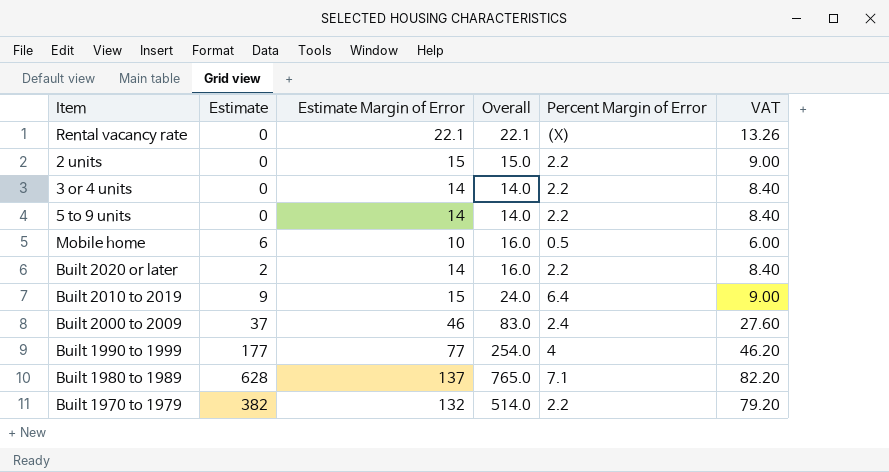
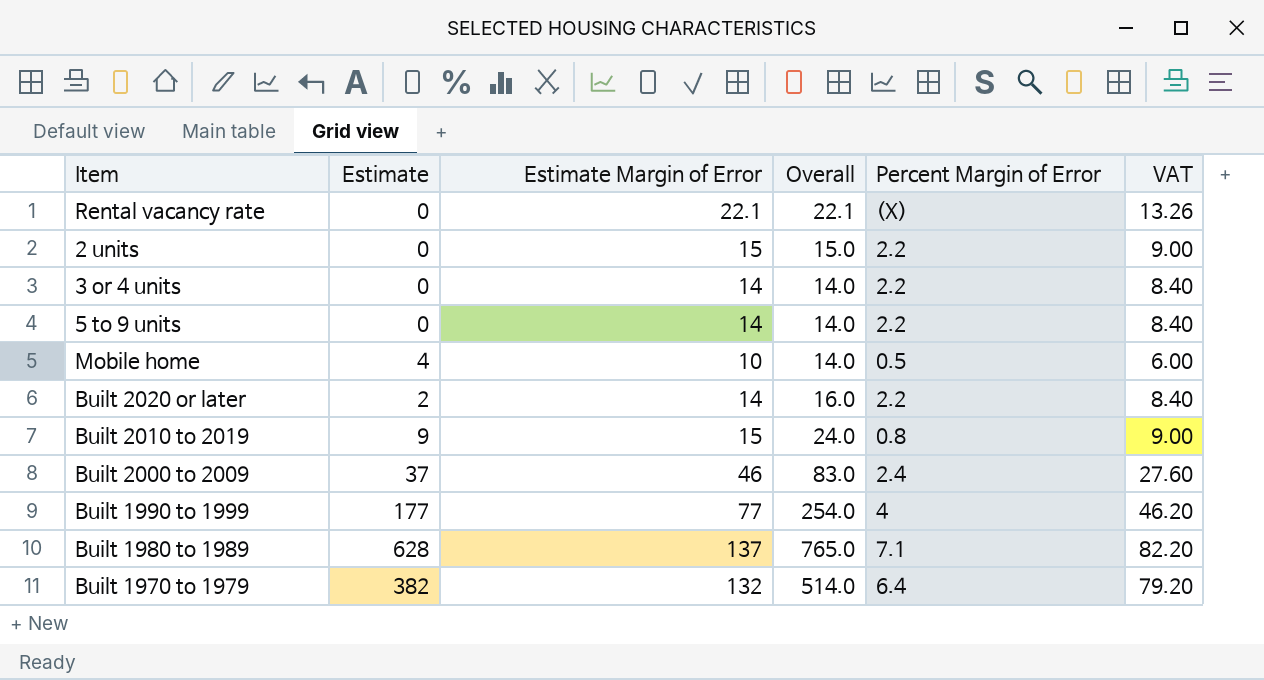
Mobile home | Estimate: 6 -> 4
Mobile home | Overall: 16.0 -> 14.0
Built 2010 to 2019 | Percent Margin of Error: 6.4 -> 0.8
Built 1970 to 1979 | Percent Margin of Error: 2.2 -> 6.4

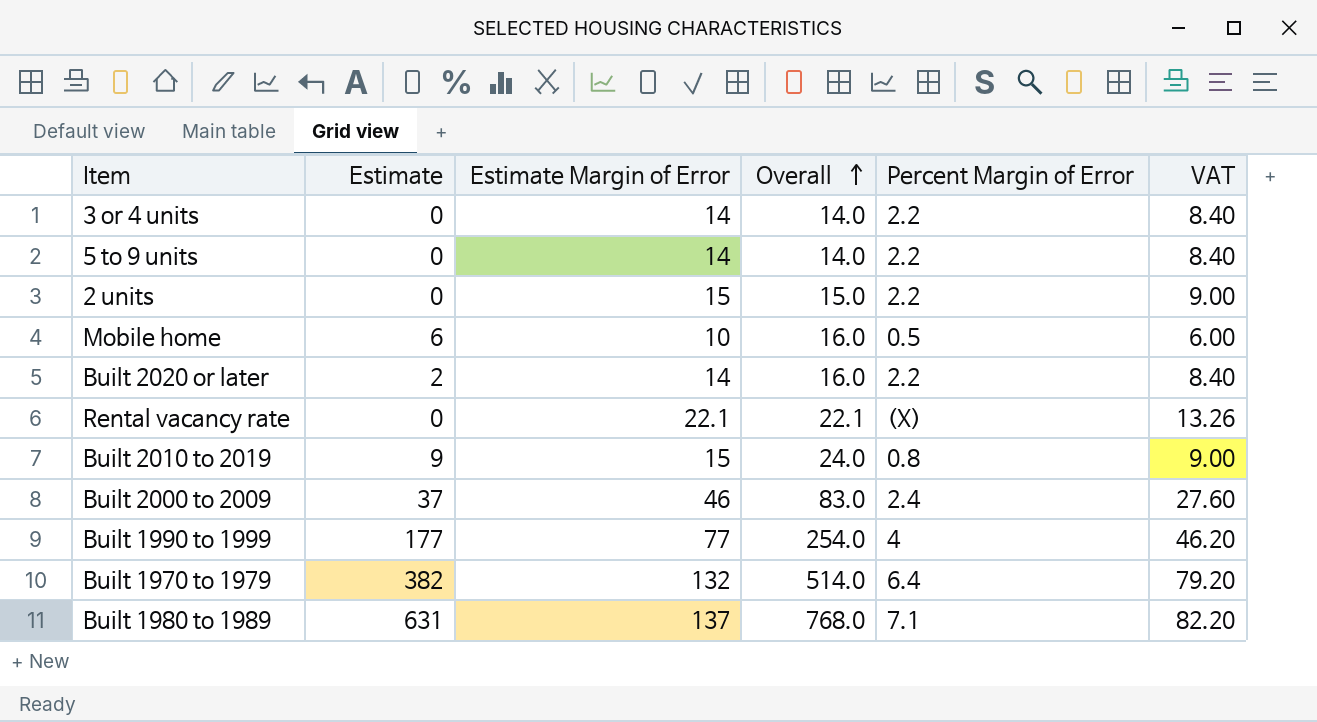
row order: none -> Overall ascending
Mobile home | Estimate: 4 -> 6
Mobile home | Overall: 14.0 -> 16.0
Built 1980 to 1989 | Estimate: 628 -> 631
Built 1980 to 1989 | Overall: 765.0 -> 768.0

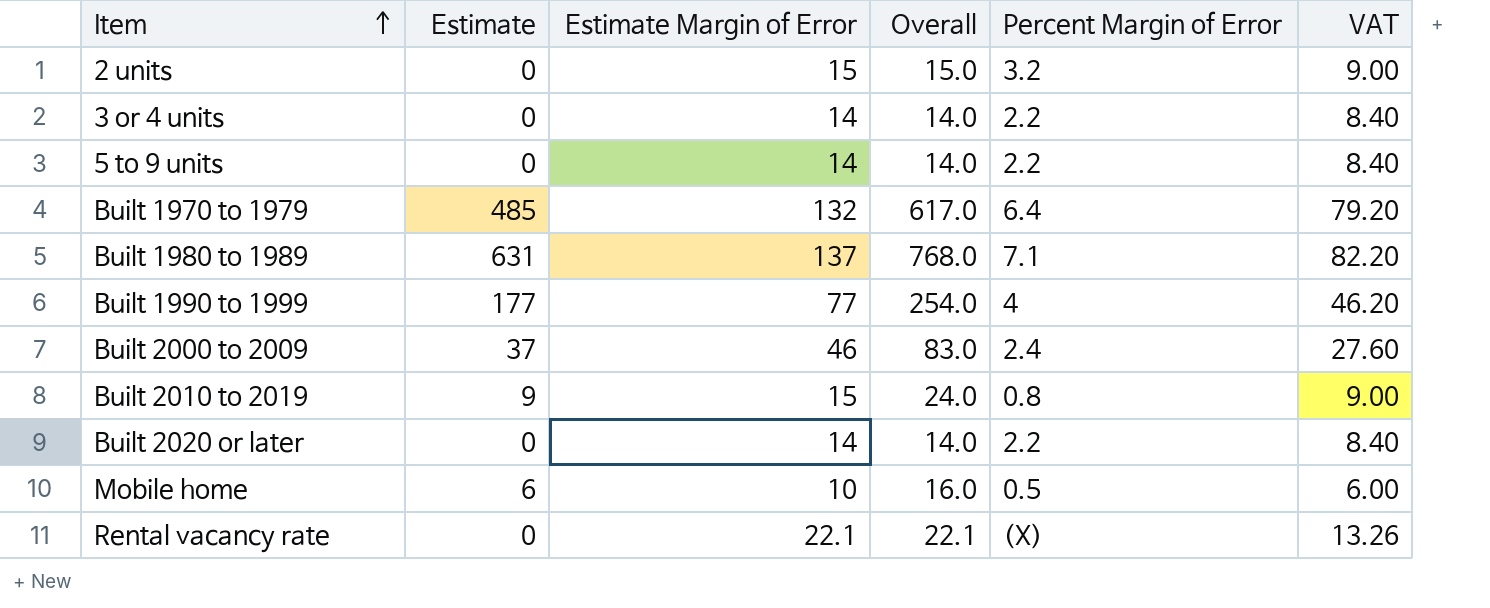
row order: Overall ascending -> Item ascending
2 units | Percent Margin of Error: 2.2 -> 3.2
Built 1970 to 1979 | Estimate: 382 -> 485
Built 1970 to 1979 | Overall: 514.0 -> 617.0
Built 2020 or later | Estimate: 2 -> 0
Built 2020 or later | Overall: 16.0 -> 14.0

